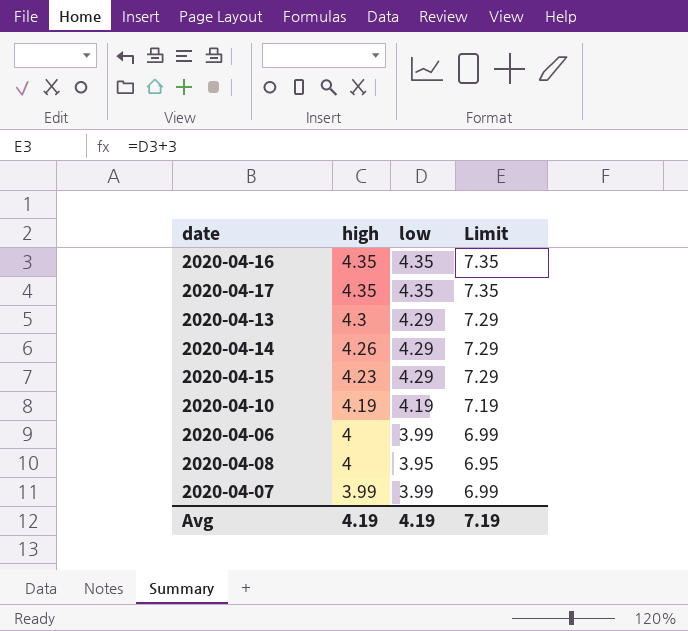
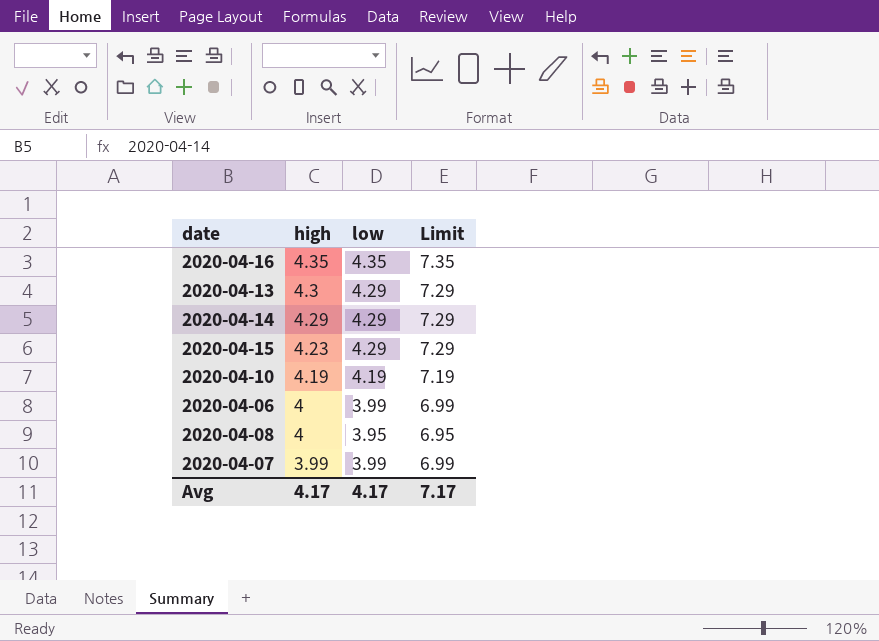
row 2020-04-17: 4.35 | 4.35 | 7.35 -> none
2020-04-14 | high: 4.26 -> 4.29
Avg | high: 4.19 -> 4.17
Avg | low: 4.19 -> 4.17
Avg | Limit: 7.19 -> 7.17

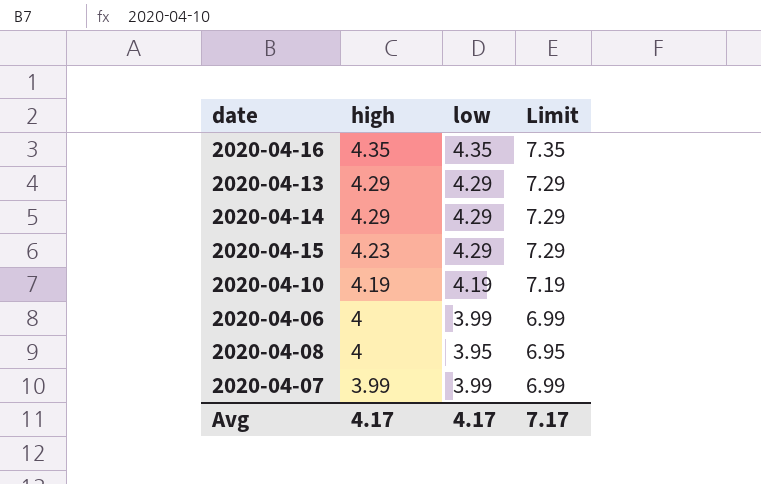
2020-04-13 | high: 4.3 -> 4.29

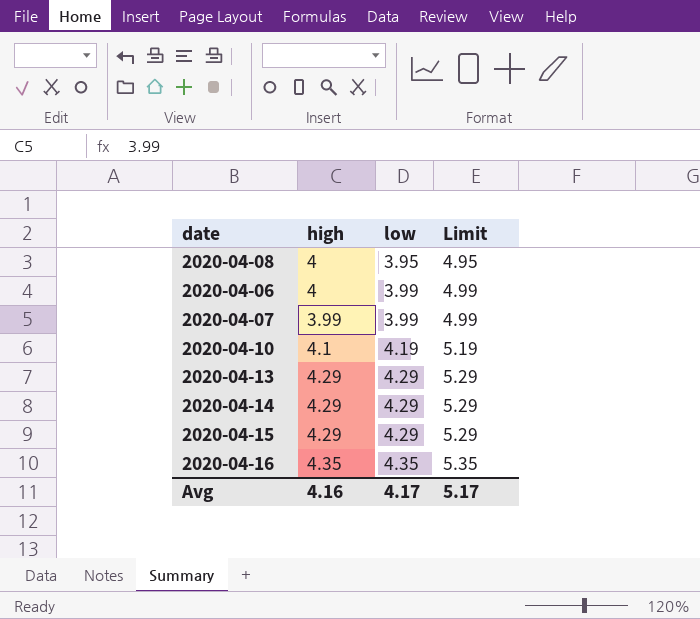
row order: high descending -> low ascending
column Limit | formula: [low] + 3 -> [low] + 1
2020-04-10 | high: 4.19 -> 4.1
2020-04-15 | high: 4.23 -> 4.29
Avg | high: 4.17 -> 4.16
Avg | Limit: 7.17 -> 5.17

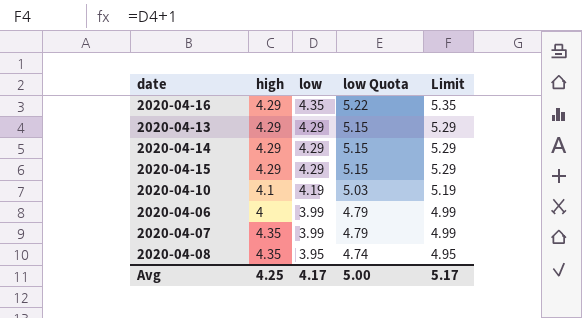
row order: low ascending -> low descending
column low Quota | formula: none -> [low] * 1.2
2020-04-16 | high: 4.35 -> 4.29
2020-04-07 | high: 3.99 -> 4.35
2020-04-08 | high: 4 -> 4.35
Avg | high: 4.16 -> 4.25

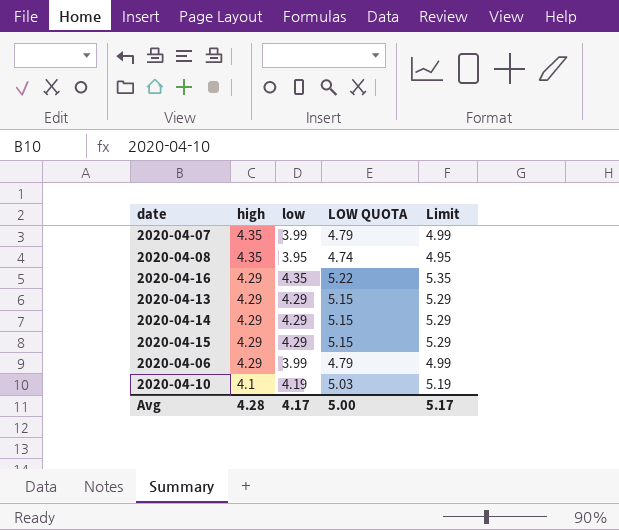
row order: low descending -> high descending
column name: low Quota -> LOW QUOTA
2020-04-06 | high: 4 -> 4.29
Avg | high: 4.25 -> 4.28

